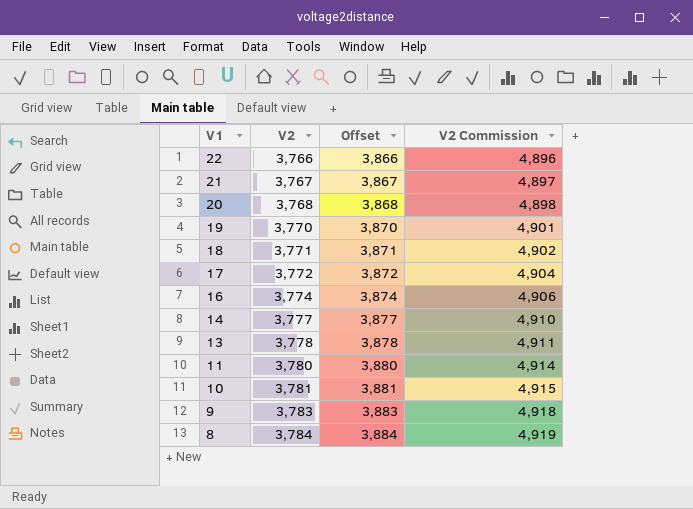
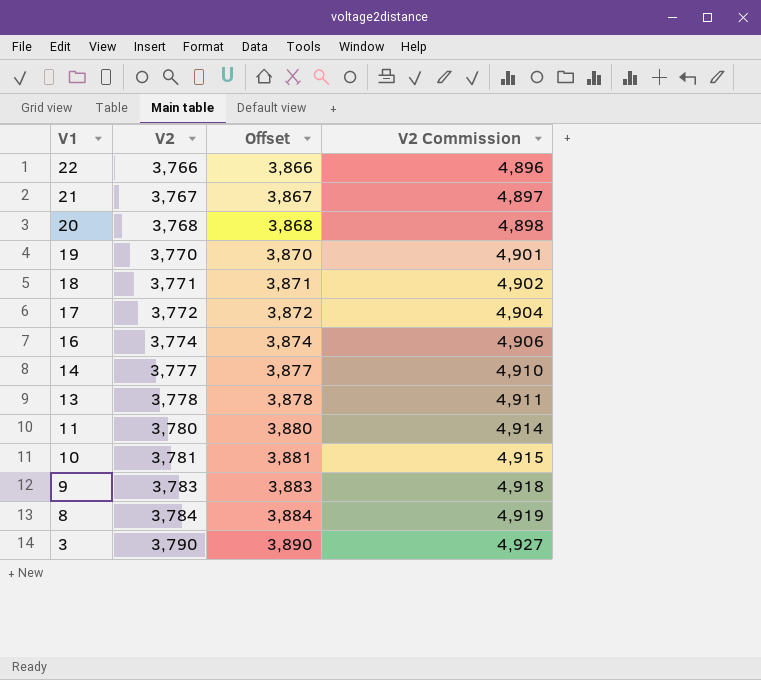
row 3: none -> 3,790 | 3,890 | 4,927

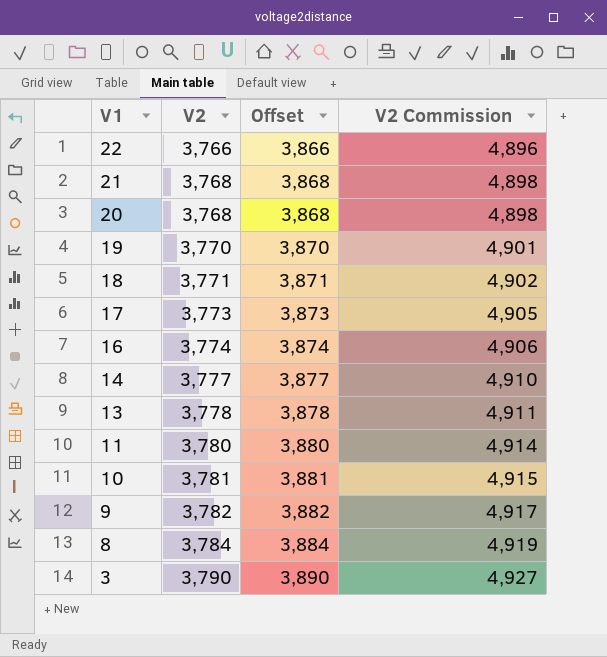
21 | V2: 3,767 -> 3,768
21 | Offset: 3,867 -> 3,868
21 | V2 Commission: 4,897 -> 4,898
17 | V2: 3,772 -> 3,773
17 | Offset: 3,872 -> 3,873
17 | V2 Commission: 4,904 -> 4,905
9 | V2: 3,783 -> 3,782
9 | Offset: 3,883 -> 3,882
9 | V2 Commission: 4,918 -> 4,917

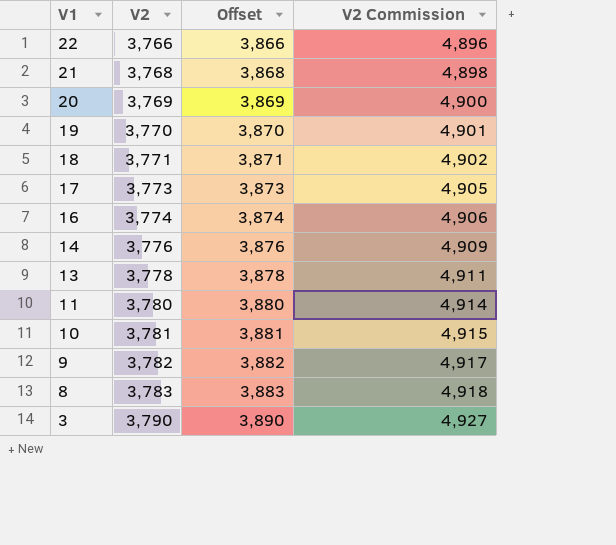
20 | V2: 3,768 -> 3,769
20 | Offset: 3,868 -> 3,869
20 | V2 Commission: 4,898 -> 4,900
14 | V2: 3,777 -> 3,776
14 | Offset: 3,877 -> 3,876
14 | V2 Commission: 4,910 -> 4,909
8 | V2: 3,784 -> 3,783
8 | Offset: 3,884 -> 3,883
8 | V2 Commission: 4,919 -> 4,918

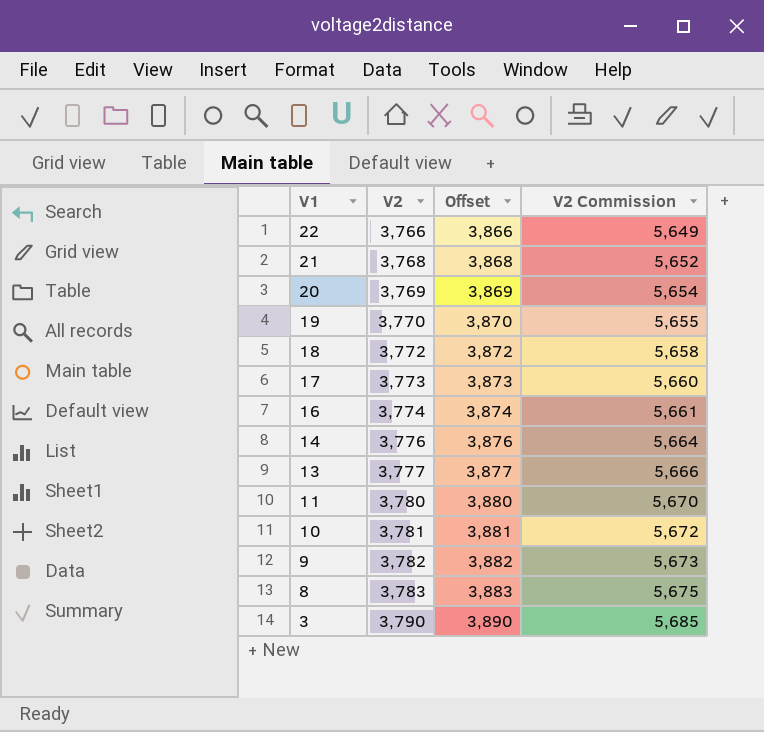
column V2 Commission | formula: [V2] * 1.3 -> [V2] * 1.5
18 | V2: 3,771 -> 3,772
18 | Offset: 3,871 -> 3,872
13 | V2: 3,778 -> 3,777
13 | Offset: 3,878 -> 3,877

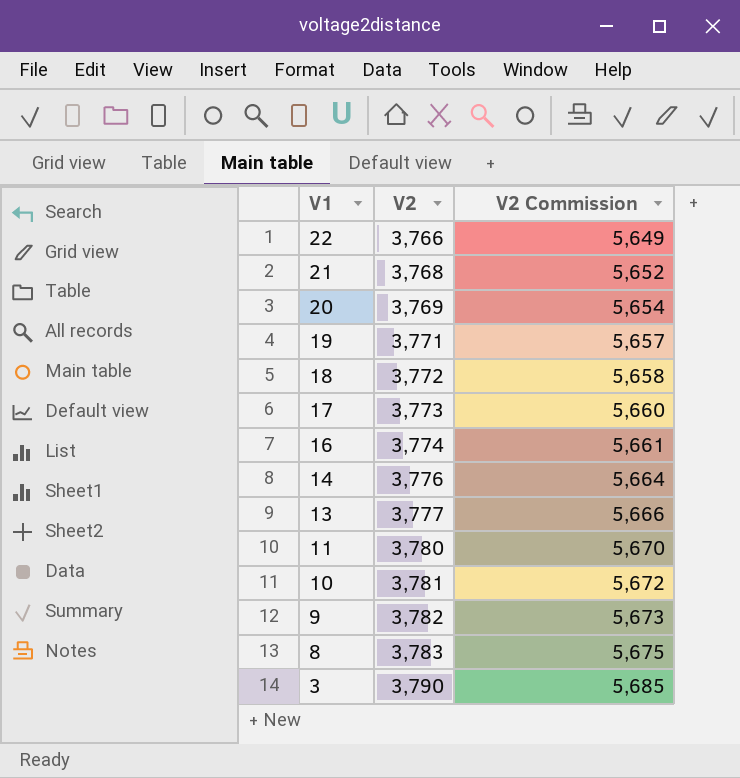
column Offset | formula: [V2] + 100 -> none
19 | V2: 3,770 -> 3,771
19 | V2 Commission: 5,655 -> 5,657

